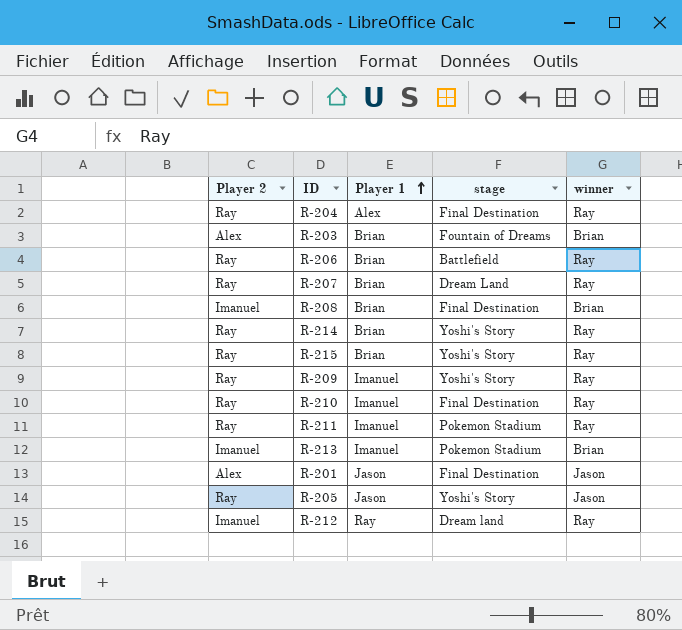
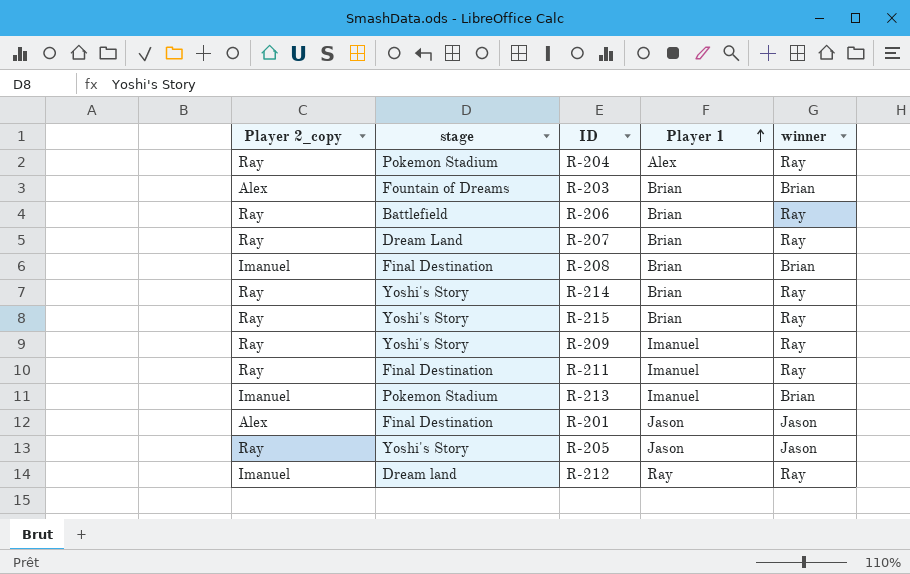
column name: Player 2 -> Player 2_copy
column stage | position: 4 -> 2
row R-210: Ray | Imanuel | Final Destination | Ray -> none
R-204 | stage: Final Destination -> Pokemon Stadium
R-211 | stage: Pokemon Stadium -> Final Destination

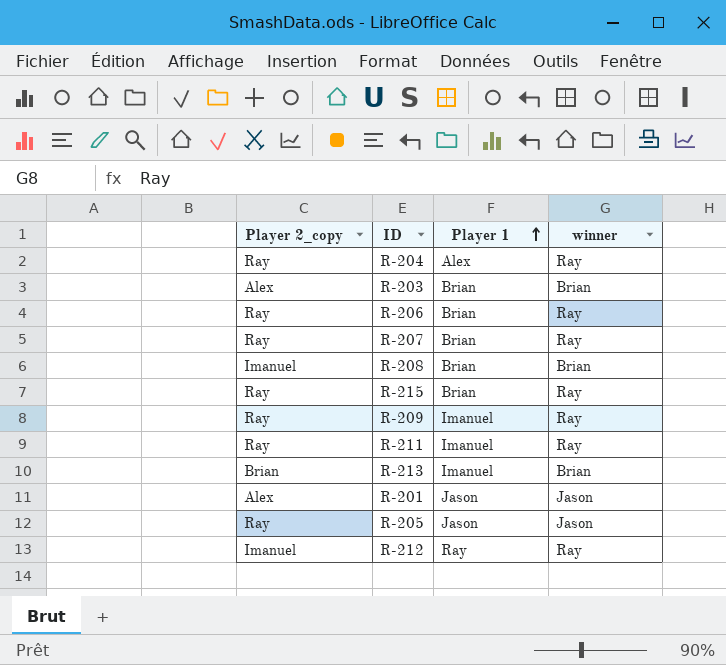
column stage | position: 2 -> none
row R-214: Ray | Yoshi's Story | Brian | Ray -> none
R-213 | Player 2_copy: Imanuel -> Brian

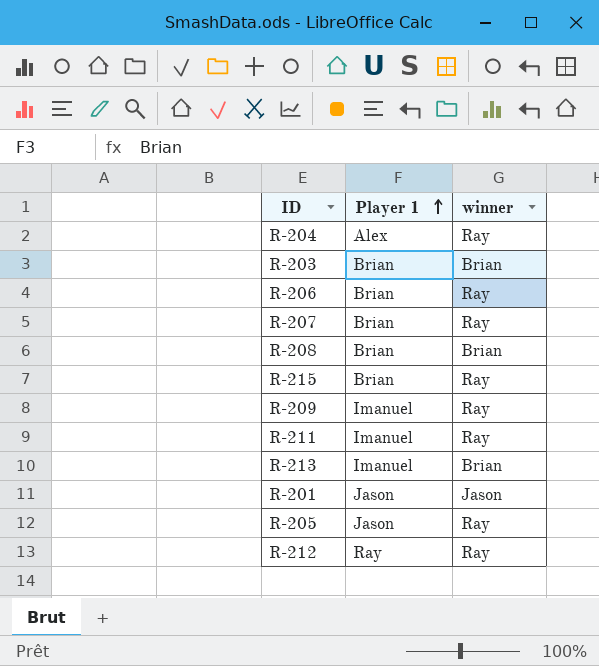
column Player 2_copy | position: 1 -> none
R-205 | winner: Jason -> Ray

